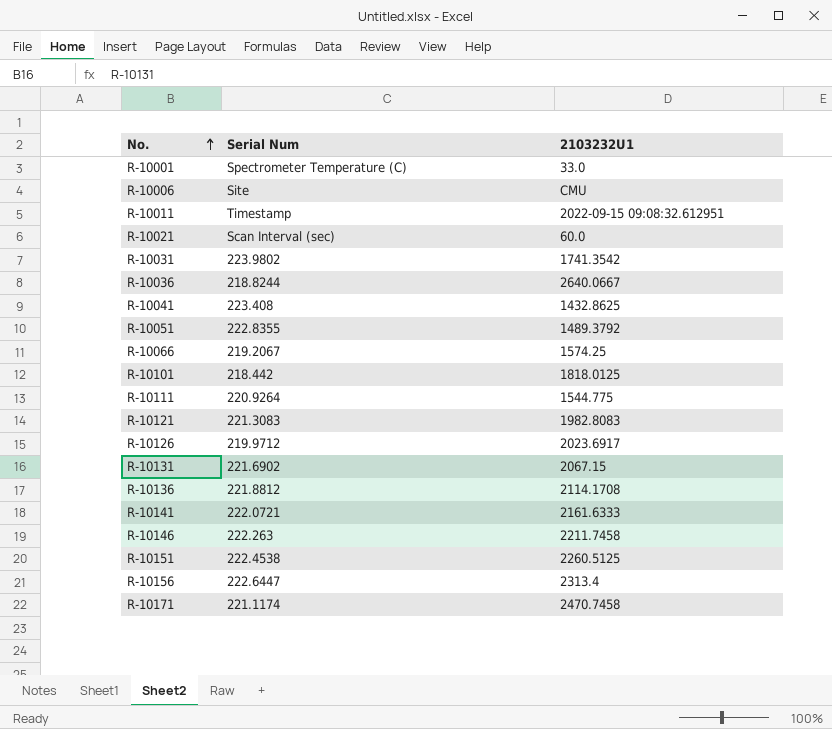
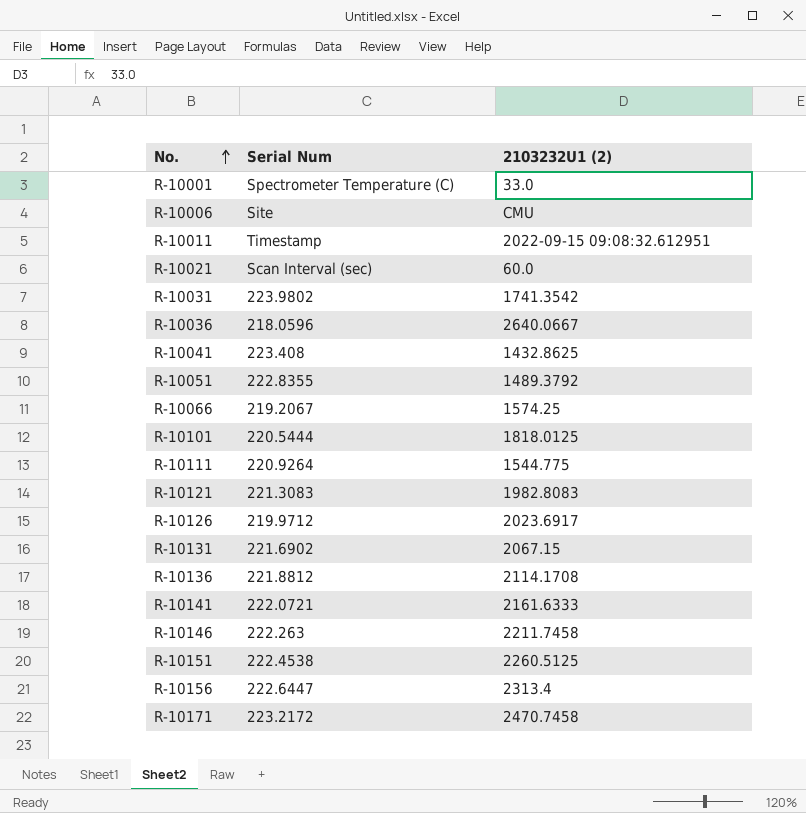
column name: 2103232U1 -> 2103232U1 (2)
R-10036 | Serial Num: 218.8244 -> 218.0596
R-10101 | Serial Num: 218.442 -> 220.5444
R-10171 | Serial Num: 221.1174 -> 223.2172

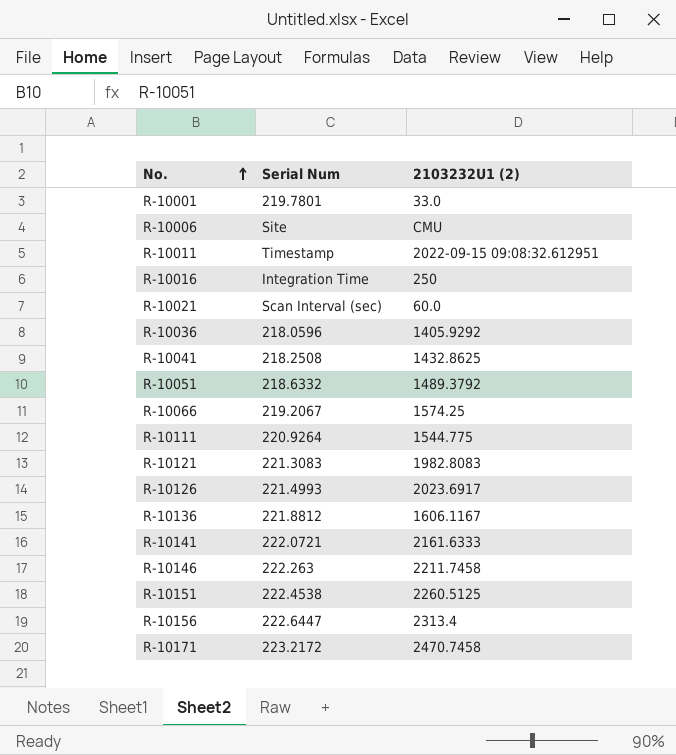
row R-10031: 223.9802 | 1741.3542 -> none
row R-10101: 220.5444 | 1818.0125 -> none
row R-10131: 221.6902 | 2067.15 -> none
R-10001 | Serial Num: Spectrometer Temperature (C) -> 219.7801
row R-10016: none -> Integration Time | 250
R-10036 | 2103232U1 (2): 2640.0667 -> 1405.9292
R-10041 | Serial Num: 223.408 -> 218.2508
R-10051 | Serial Num: 222.8355 -> 218.6332
R-10126 | Serial Num: 219.9712 -> 221.4993
R-10136 | 2103232U1 (2): 2114.1708 -> 1606.1167

